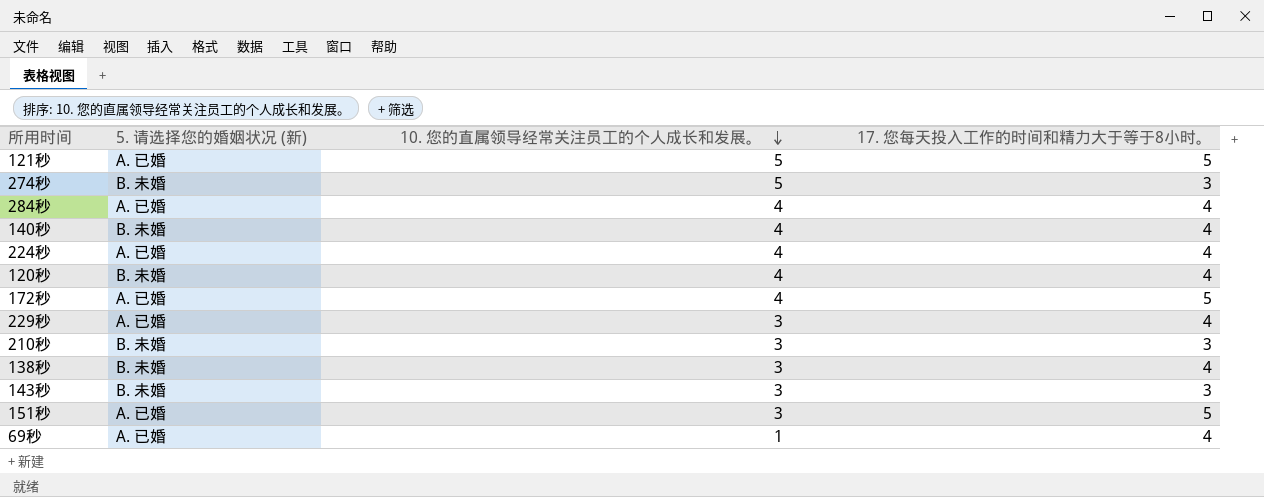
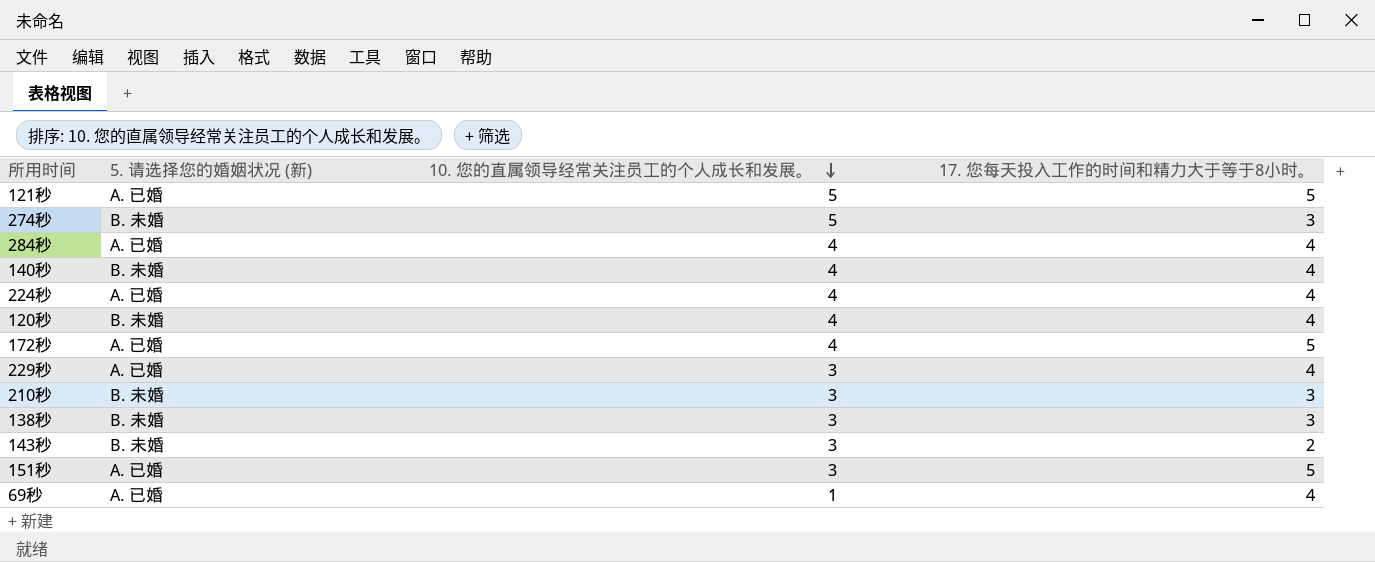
138秒 | 17. 您每天投入工作的时间和精力大于等于8小时。: 4 -> 3
143秒 | 17. 您每天投入工作的时间和精力大于等于8小时。: 3 -> 2

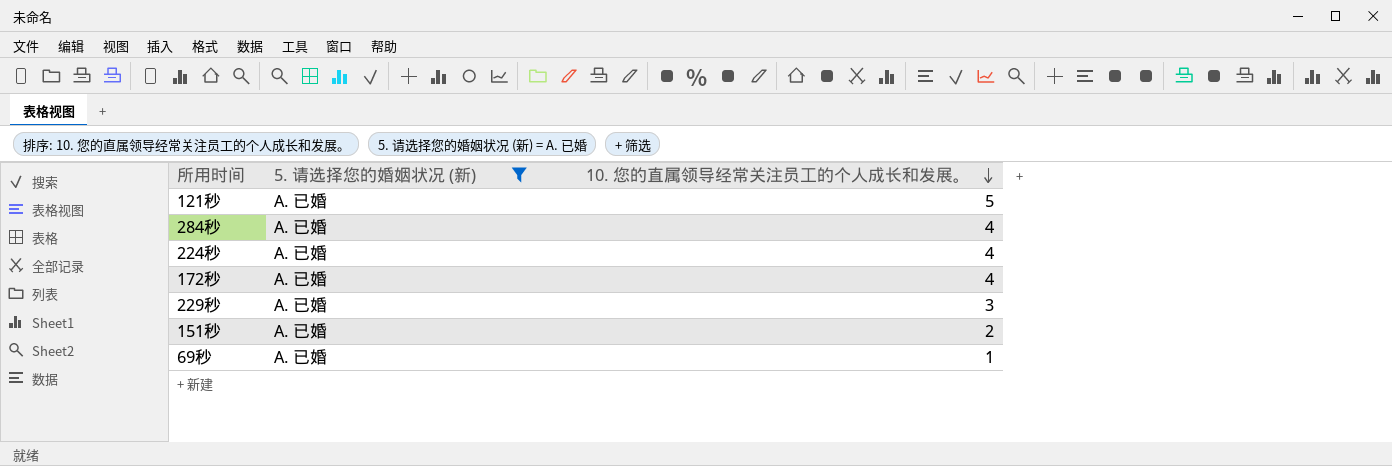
filter: none -> 5. 请选择您的婚姻状况 (新) = A. 已婚
column 17. 您每天投入工作的时间和精力大于等于8小时。 | position: 4 -> none
151秒 | 10. 您的直属领导经常关注员工的个人成长和发展。: 3 -> 2

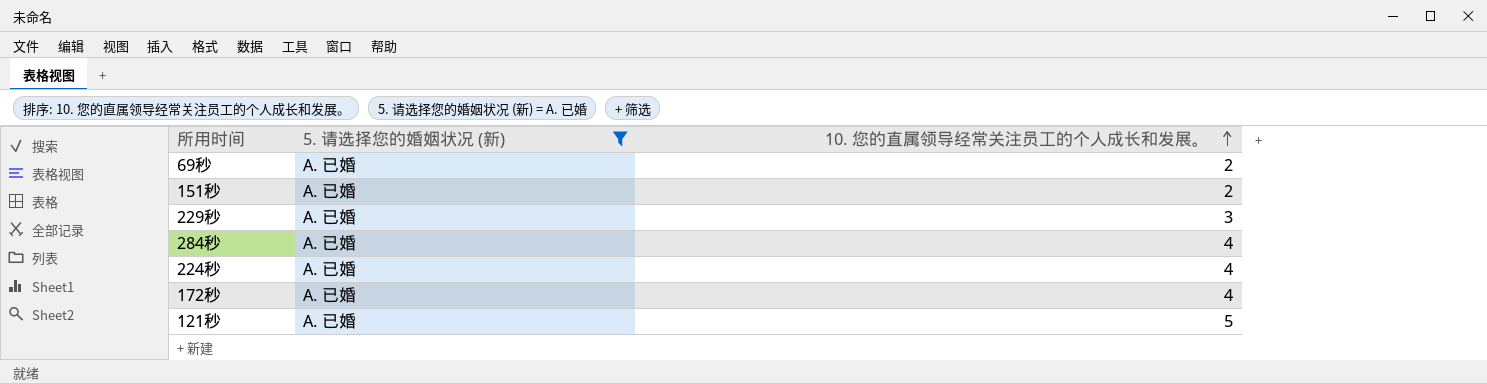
row order: 10. 您的直属领导经常关注员工的个人成长和发展。 descending -> 10. 您的直属领导经常关注员工的个人成长和发展。 ascending
69秒 | 10. 您的直属领导经常关注员工的个人成长和发展。: 1 -> 2

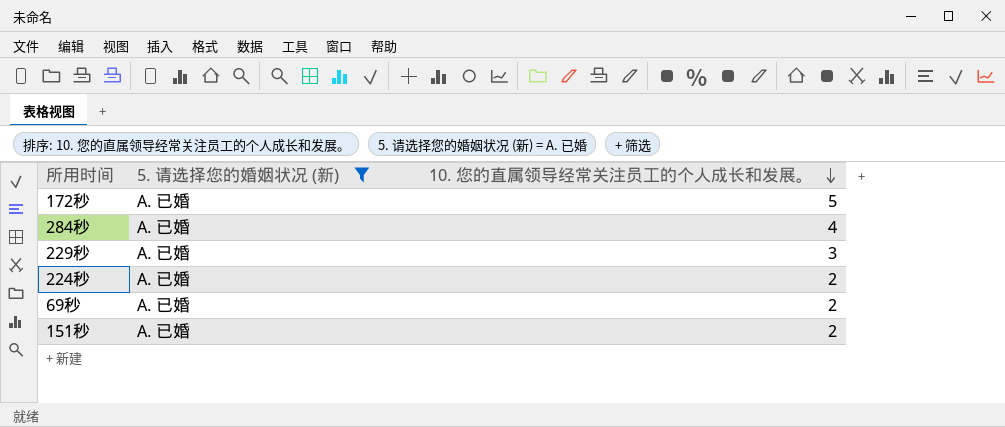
row order: 10. 您的直属领导经常关注员工的个人成长和发展。 ascending -> 10. 您的直属领导经常关注员工的个人成长和发展。 descending
row 121秒: A. 已婚 | 5 -> none
172秒 | 10. 您的直属领导经常关注员工的个人成长和发展。: 4 -> 5
224秒 | 10. 您的直属领导经常关注员工的个人成长和发展。: 4 -> 2

